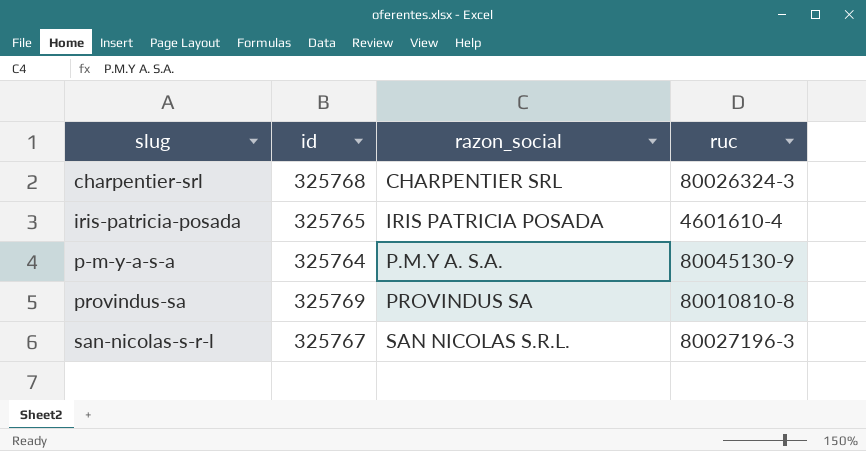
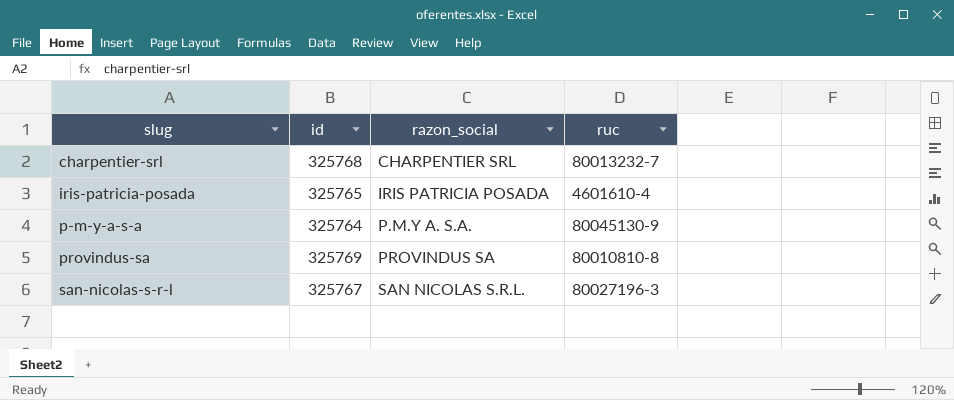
charpentier-srl | ruc: 80026324-3 -> 80013232-7

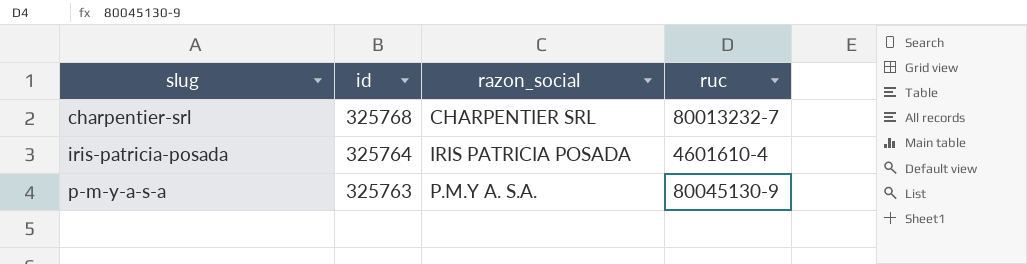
row provindus-sa: 325769 | PROVINDUS SA | 80010810-8 -> none
row san-nicolas-s-r-l: 325767 | SAN NICOLAS S.R.L. | 80027196-3 -> none
iris-patricia-posada | id: 325765 -> 325764
p-m-y-a-s-a | id: 325764 -> 325763

